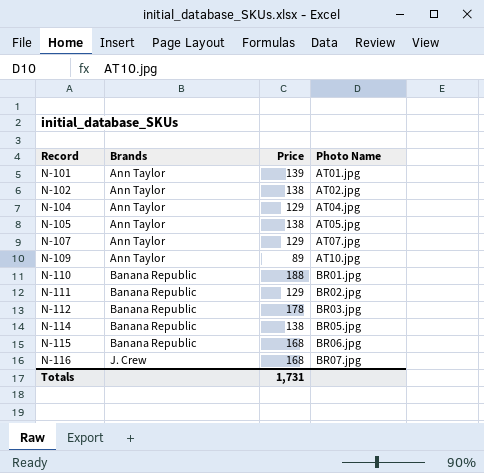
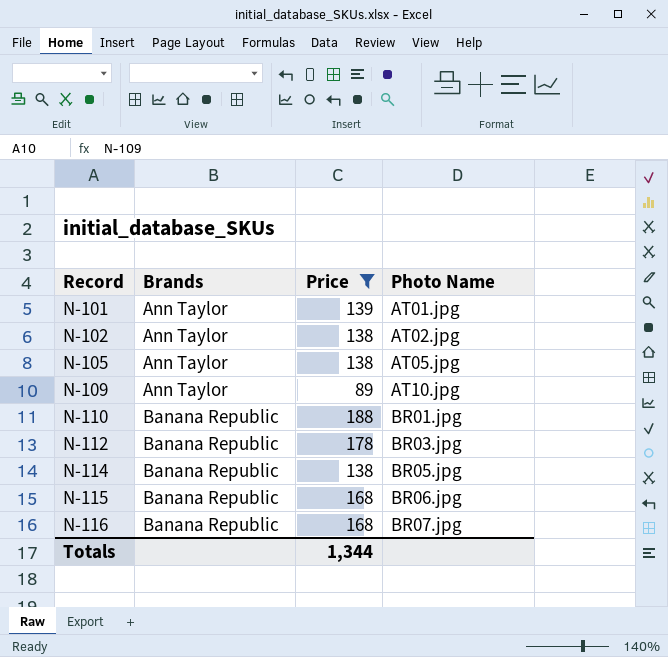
filter: none -> Price != 129
N-116 | Brands: J. Crew -> Banana Republic
Totals | Price: 1,731 -> 1,344

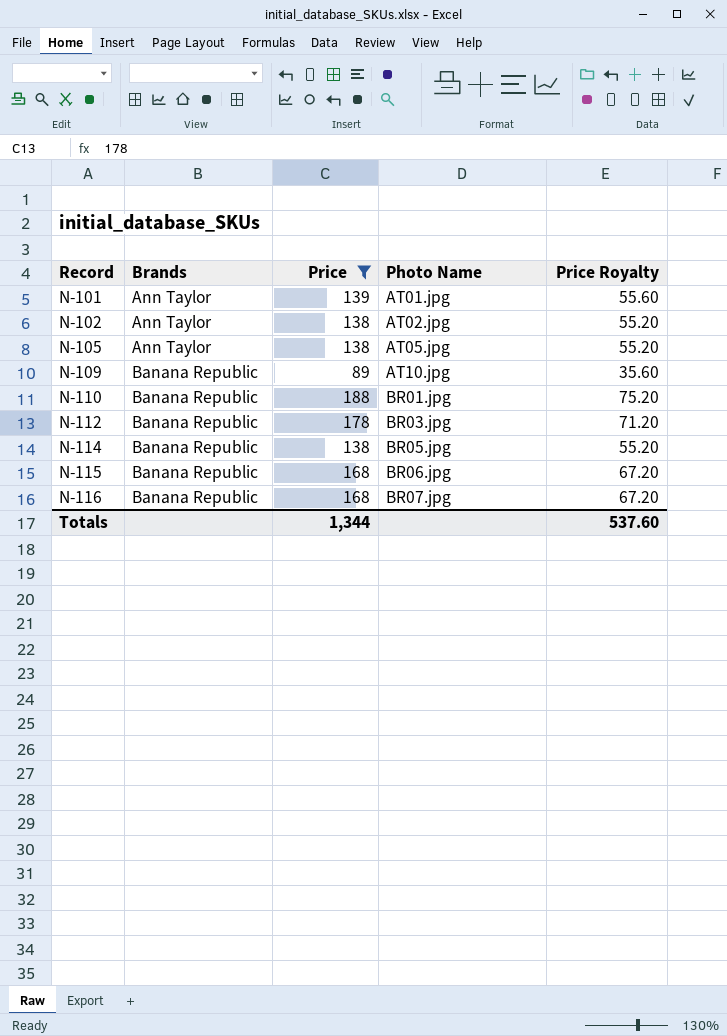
column Price Royalty | formula: none -> [Price] * 0.4
N-109 | Brands: Ann Taylor -> Banana Republic

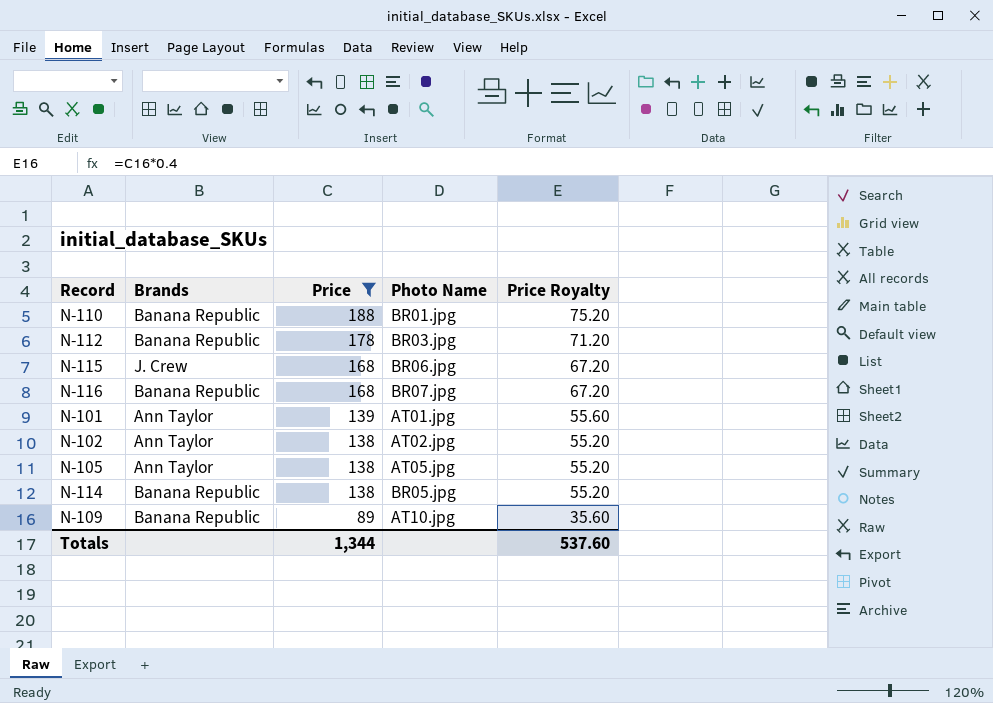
row order: Record ascending -> Price descending
N-115 | Brands: Banana Republic -> J. Crew

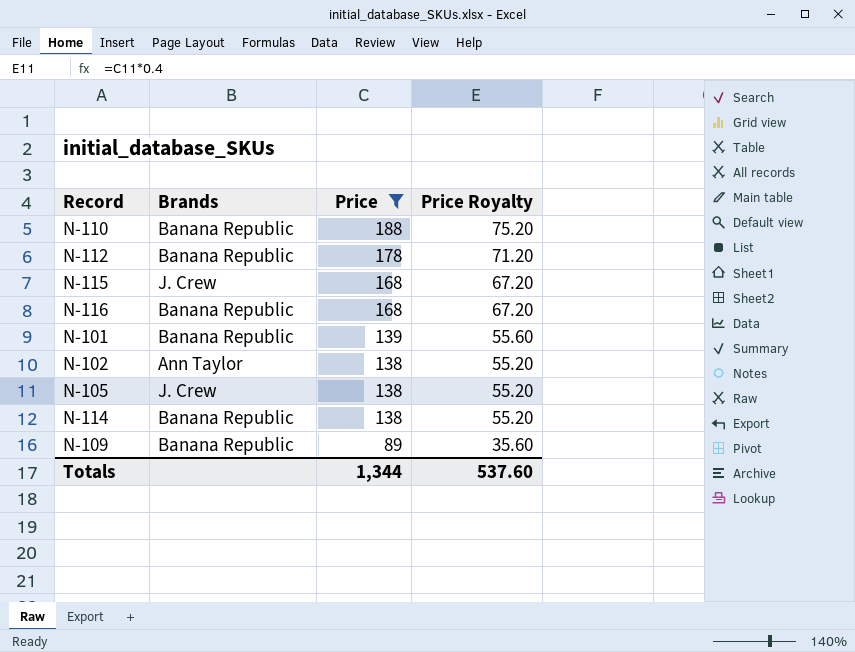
column Photo Name | position: 4 -> none
N-101 | Brands: Ann Taylor -> Banana Republic
N-105 | Brands: Ann Taylor -> J. Crew

